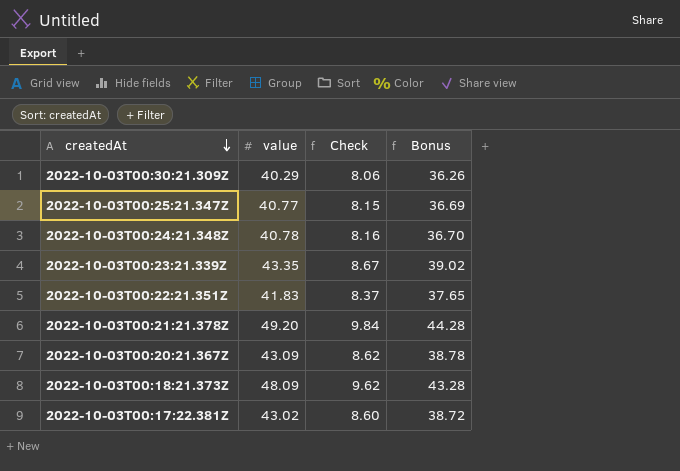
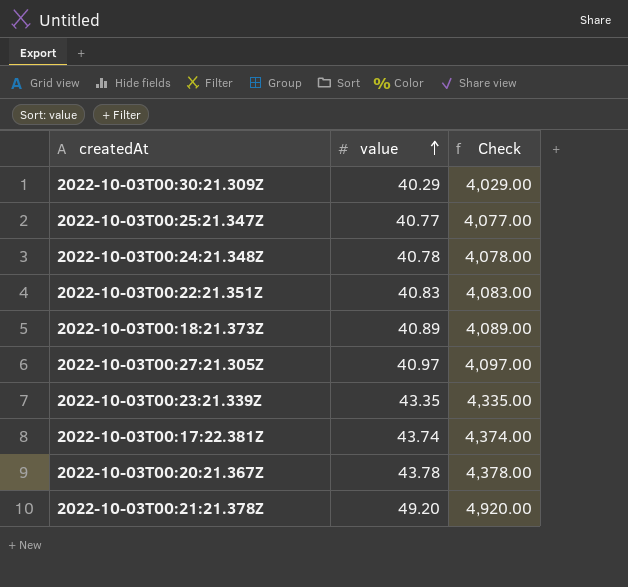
row order: createdAt descending -> value ascending
column Bonus | formula: [value] * 0.9 -> none
column Check | formula: [value] * 0.2 -> [value] * 100
2022-10-03T00:22:21.351Z | value: 41.83 -> 40.83
2022-10-03T00:18:21.373Z | value: 48.09 -> 40.89
row 2022-10-03T00:27:21.305Z: none -> 40.97 | 4,097.00
2022-10-03T00:17:22.381Z | value: 43.02 -> 43.74
2022-10-03T00:20:21.367Z | value: 43.09 -> 43.78

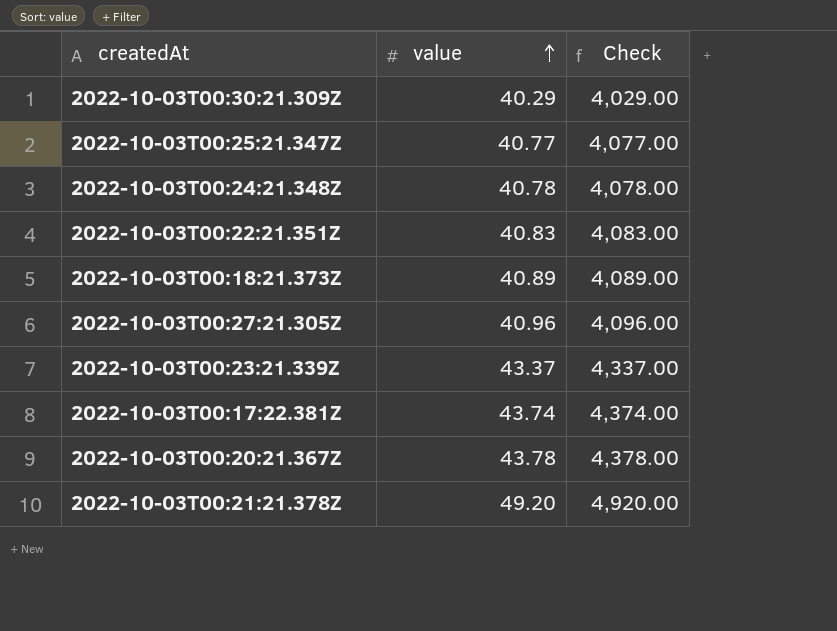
2022-10-03T00:27:21.305Z | value: 40.97 -> 40.96
2022-10-03T00:27:21.305Z | Check: 4,097.00 -> 4,096.00
2022-10-03T00:23:21.339Z | value: 43.35 -> 43.37
2022-10-03T00:23:21.339Z | Check: 4,335.00 -> 4,337.00

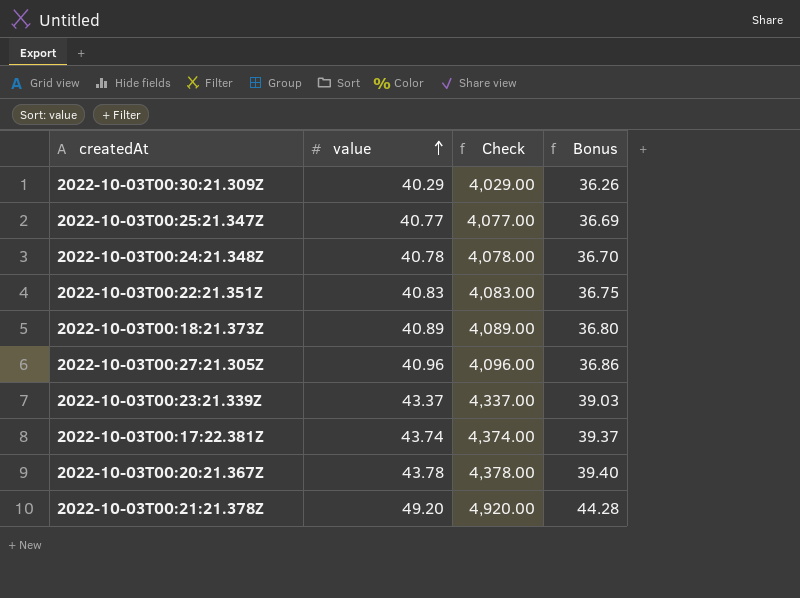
column Bonus | formula: none -> [value] * 0.9

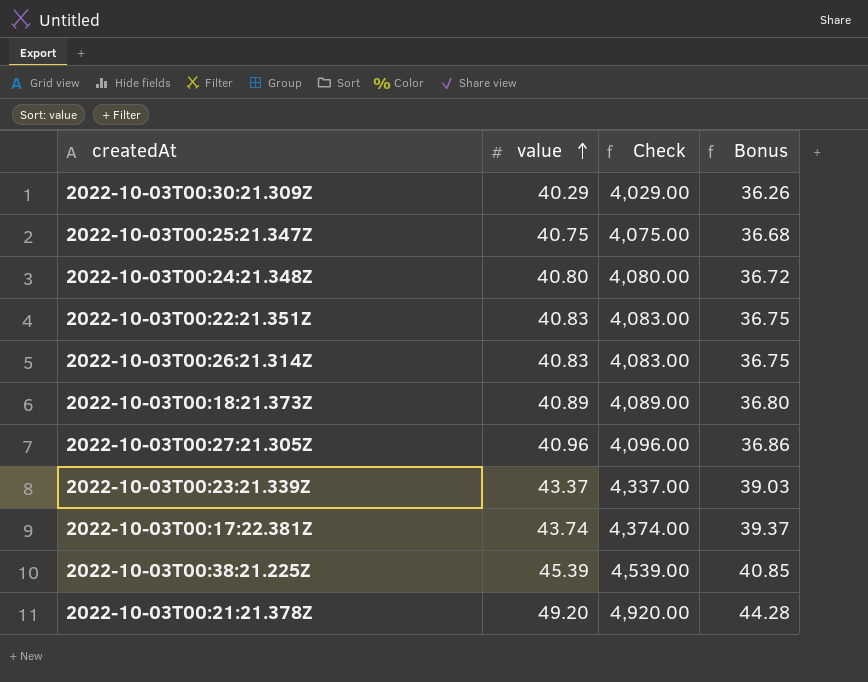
row 2022-10-03T00:20:21.367Z: 43.78 | 4,378.00 | 39.40 -> none
2022-10-03T00:25:21.347Z | value: 40.77 -> 40.75
2022-10-03T00:25:21.347Z | Check: 4,077.00 -> 4,075.00
2022-10-03T00:25:21.347Z | Bonus: 36.69 -> 36.68
2022-10-03T00:24:21.348Z | value: 40.78 -> 40.80
2022-10-03T00:24:21.348Z | Check: 4,078.00 -> 4,080.00
2022-10-03T00:24:21.348Z | Bonus: 36.70 -> 36.72
row 2022-10-03T00:26:21.314Z: none -> 40.83 | 4,083.00 | 36.75
row 2022-10-03T00:38:21.225Z: none -> 45.39 | 4,539.00 | 40.85

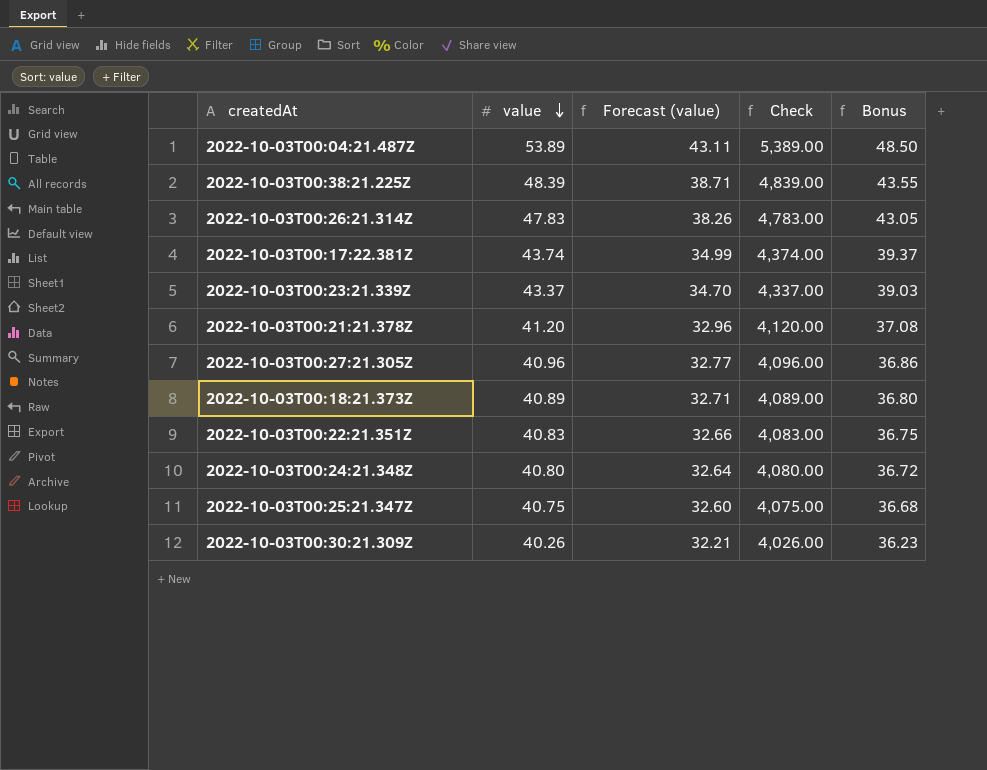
row order: value ascending -> value descending
column Forecast (value) | formula: none -> [value] * 0.8
row 2022-10-03T00:04:21.487Z: none -> 53.89 | 43.11 | 5,389.00 | 48.50
2022-10-03T00:38:21.225Z | value: 45.39 -> 48.39
2022-10-03T00:38:21.225Z | Check: 4,539.00 -> 4,839.00
2022-10-03T00:38:21.225Z | Bonus: 40.85 -> 43.55
2022-10-03T00:26:21.314Z | value: 40.83 -> 47.83
2022-10-03T00:26:21.314Z | Check: 4,083.00 -> 4,783.00
2022-10-03T00:26:21.314Z | Bonus: 36.75 -> 43.05
2022-10-03T00:21:21.378Z | value: 49.20 -> 41.20
2022-10-03T00:21:21.378Z | Check: 4,920.00 -> 4,120.00
2022-10-03T00:21:21.378Z | Bonus: 44.28 -> 37.08
2022-10-03T00:30:21.309Z | value: 40.29 -> 40.26
2022-10-03T00:30:21.309Z | Check: 4,029.00 -> 4,026.00
2022-10-03T00:30:21.309Z | Bonus: 36.26 -> 36.23

